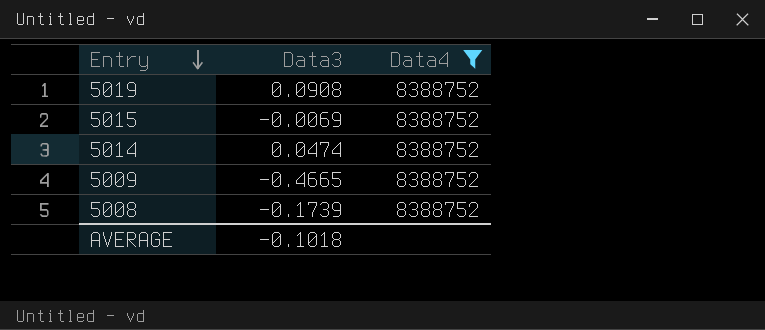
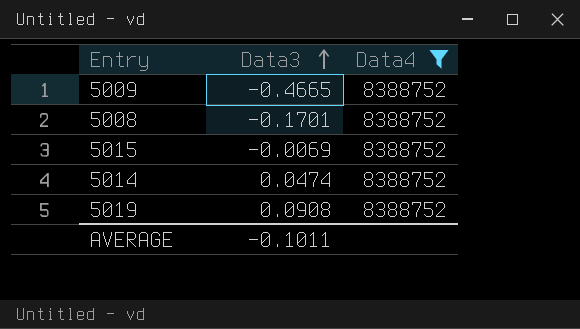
row order: Entry descending -> Data3 ascending
5008 | Data3: -0.1739 -> -0.1701
AVERAGE | Data3: -0.1018 -> -0.1011

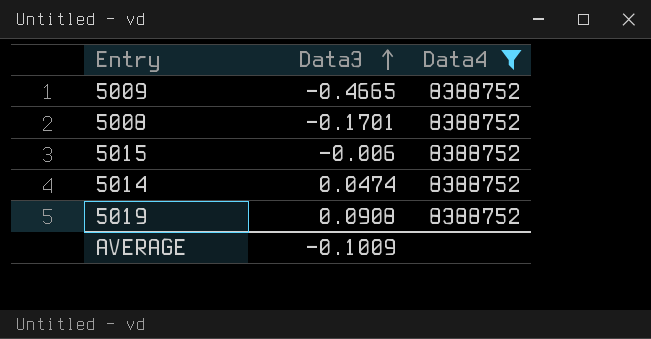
5015 | Data3: -0.0069 -> -0.006
AVERAGE | Data3: -0.1011 -> -0.1009

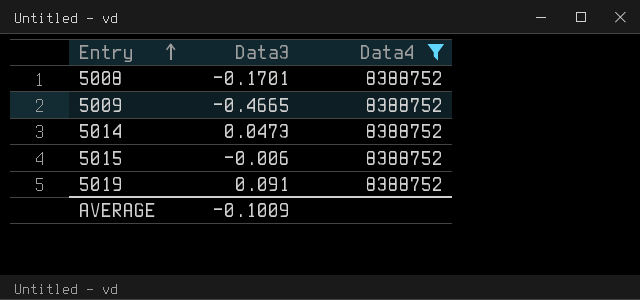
row order: Data3 ascending -> Entry ascending
5014 | Data3: 0.0474 -> 0.0473
5019 | Data3: 0.0908 -> 0.091

